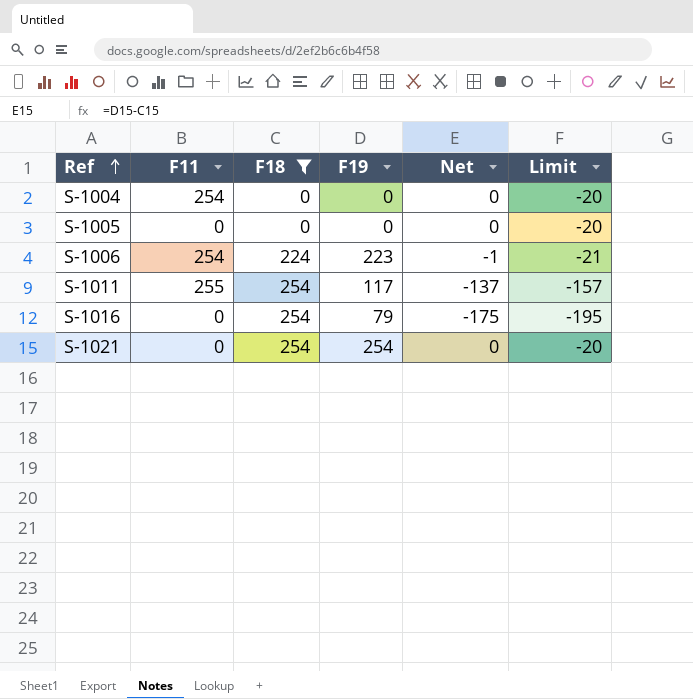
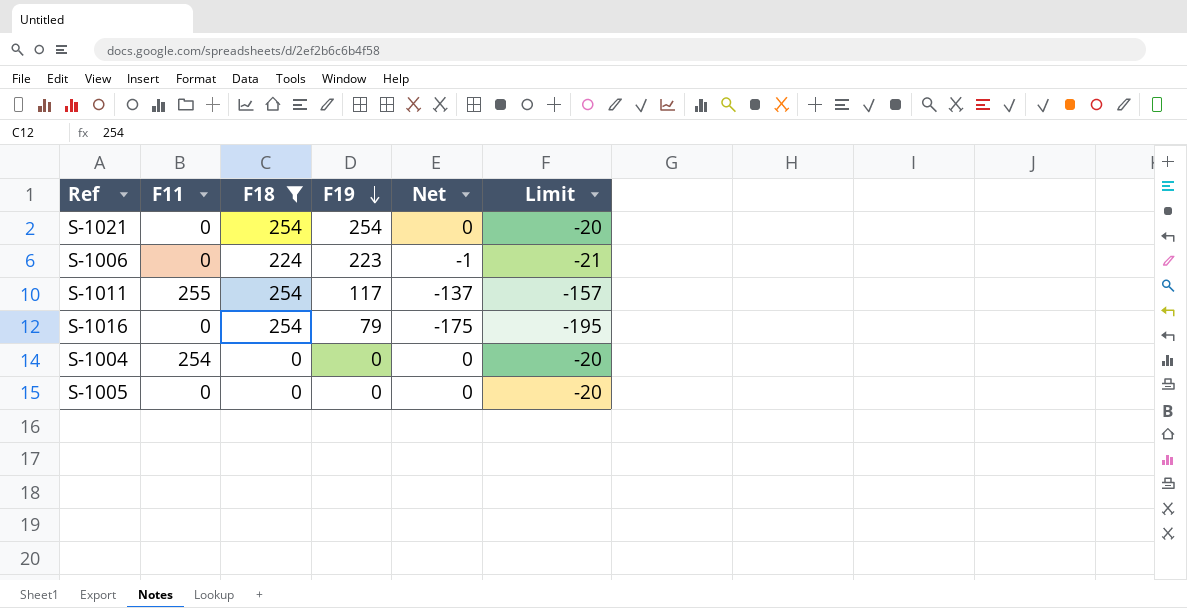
row order: Ref ascending -> F19 descending
S-1006 | F11: 254 -> 0

